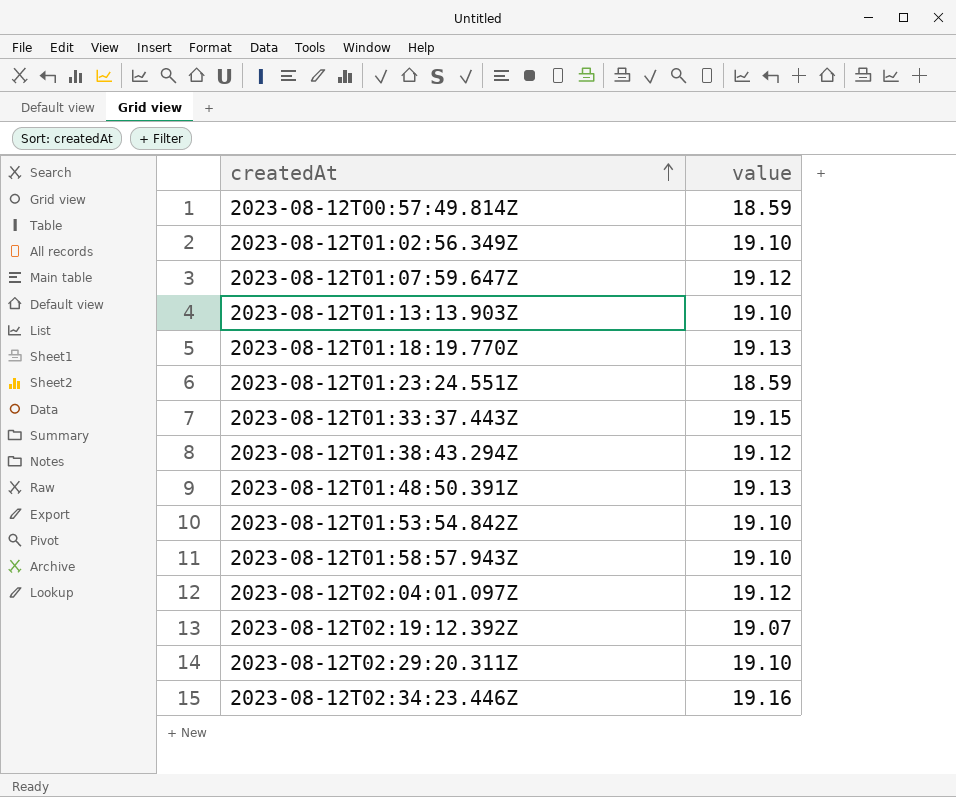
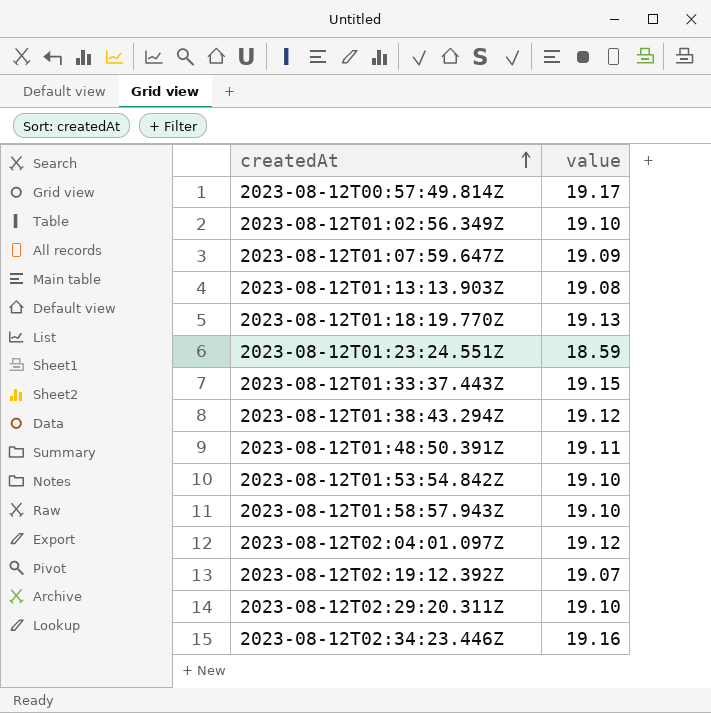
2023-08-12T00:57:49.814Z | value: 18.59 -> 19.17
2023-08-12T01:07:59.647Z | value: 19.12 -> 19.09
2023-08-12T01:13:13.903Z | value: 19.10 -> 19.08
2023-08-12T01:48:50.391Z | value: 19.13 -> 19.11

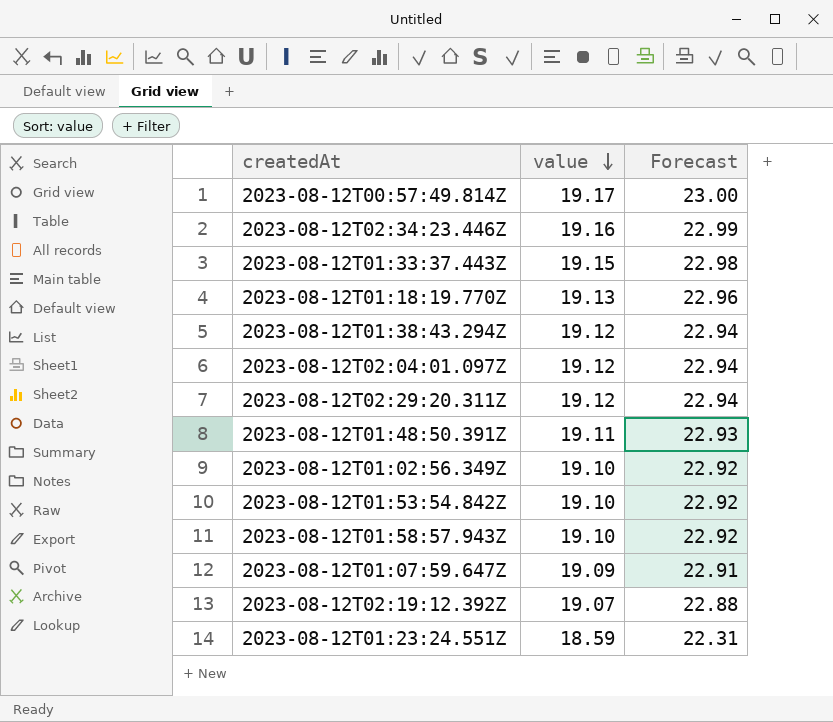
row order: createdAt ascending -> value descending
column Forecast | formula: none -> [value] * 1.2
row 2023-08-12T01:13:13.903Z: 19.08 -> none
2023-08-12T02:29:20.311Z | value: 19.10 -> 19.12

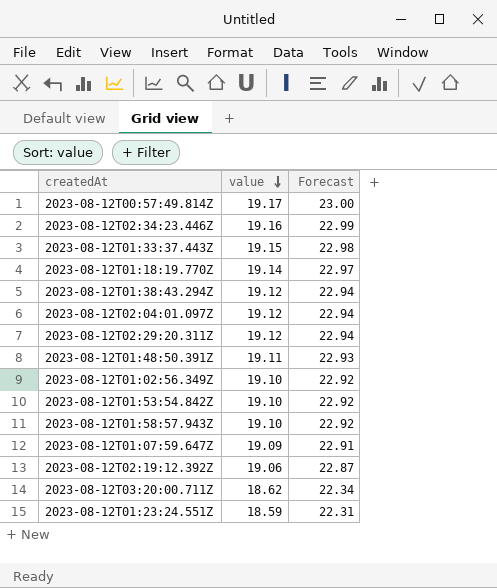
2023-08-12T01:18:19.770Z | value: 19.13 -> 19.14
2023-08-12T01:18:19.770Z | Forecast: 22.96 -> 22.97
2023-08-12T02:19:12.392Z | value: 19.07 -> 19.06
2023-08-12T02:19:12.392Z | Forecast: 22.88 -> 22.87
row 2023-08-12T03:20:00.711Z: none -> 18.62 | 22.34

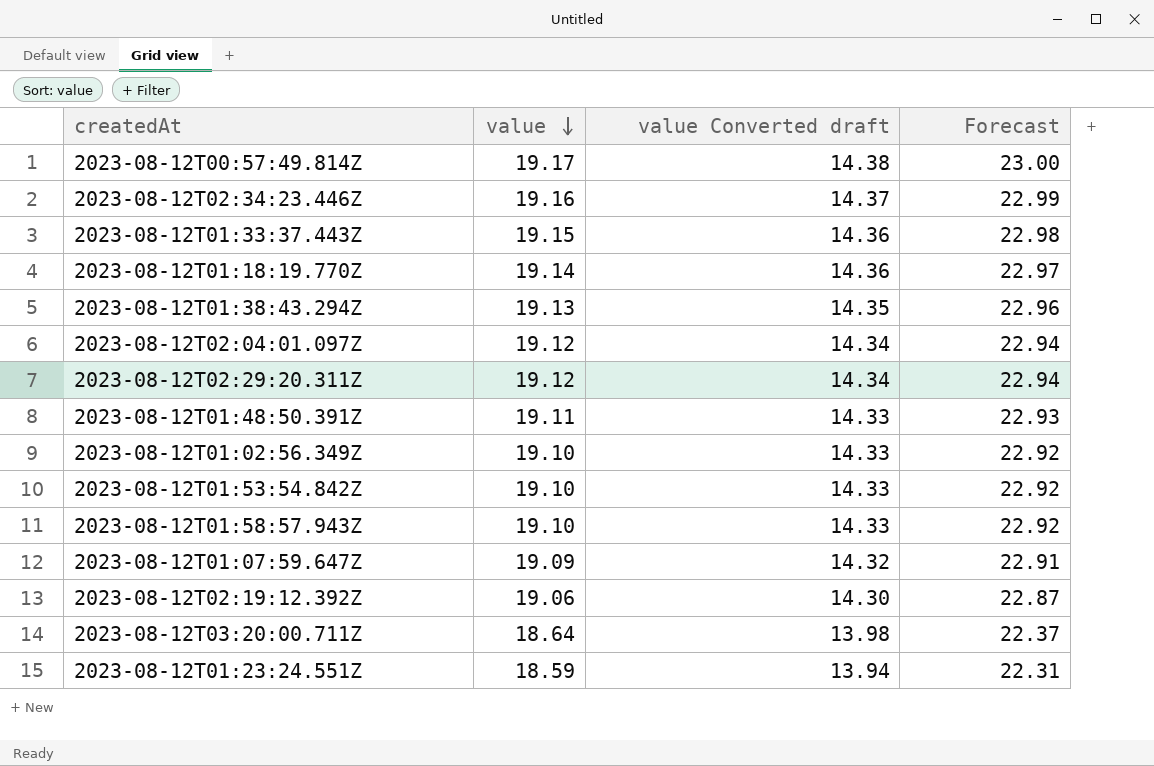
column value Converted draft | formula: none -> [value] * 0.75
2023-08-12T01:38:43.294Z | value: 19.12 -> 19.13
2023-08-12T01:38:43.294Z | Forecast: 22.94 -> 22.96
2023-08-12T03:20:00.711Z | value: 18.62 -> 18.64
2023-08-12T03:20:00.711Z | Forecast: 22.34 -> 22.37

